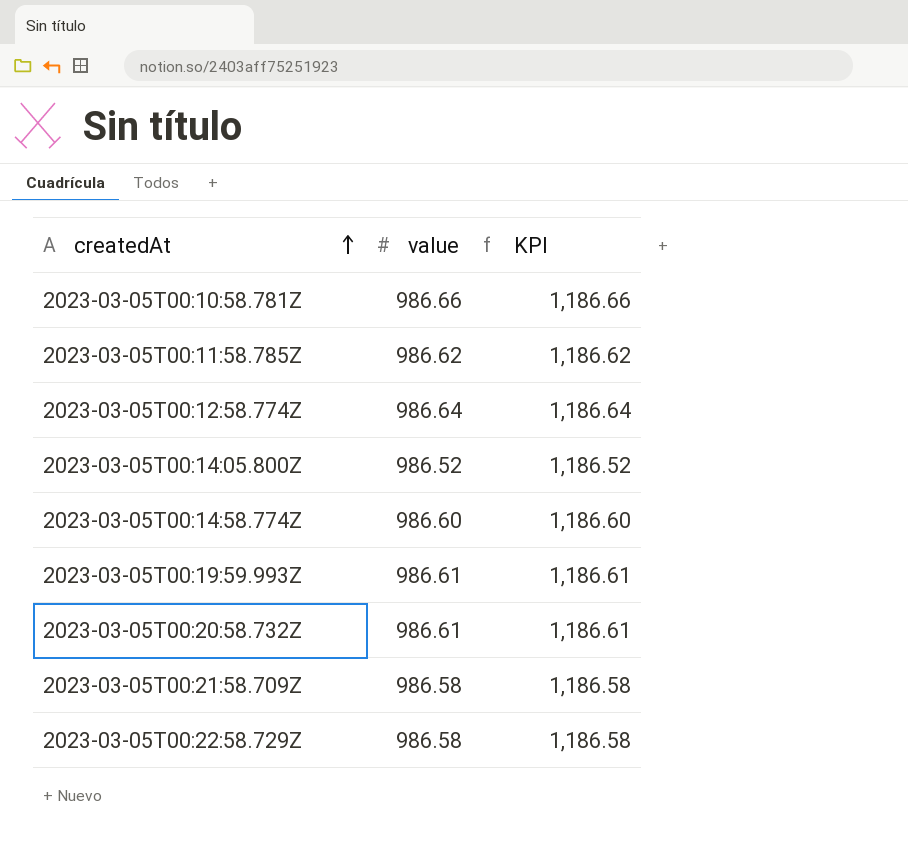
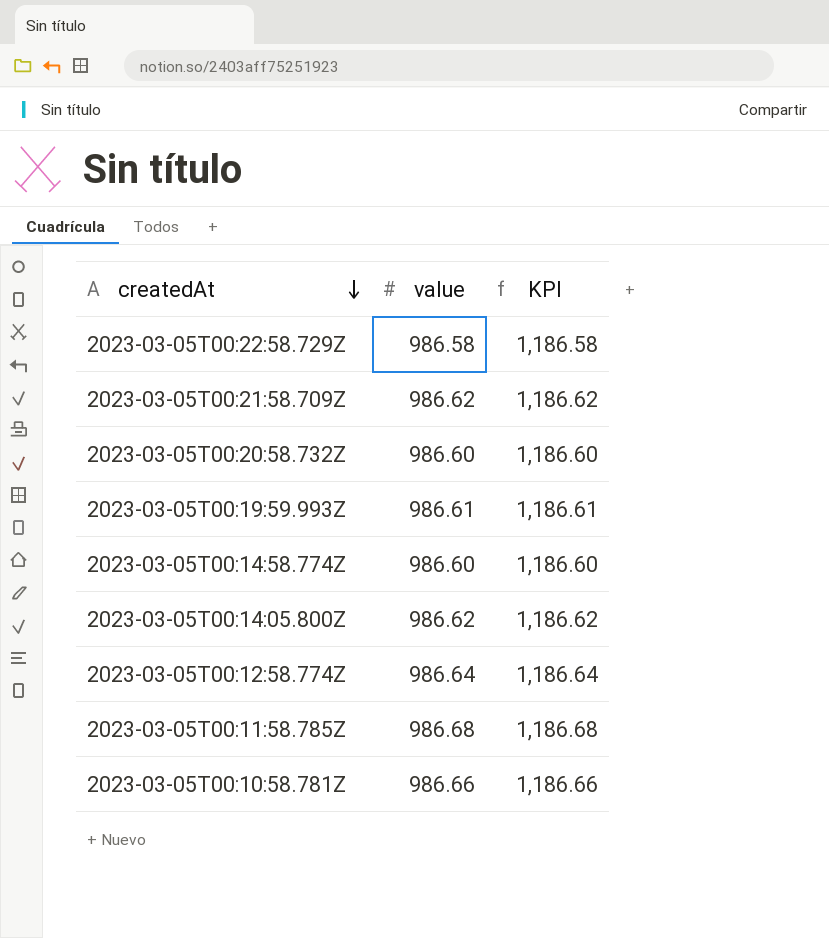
row order: createdAt ascending -> createdAt descending
2023-03-05T00:21:58.709Z | value: 986.58 -> 986.62
2023-03-05T00:21:58.709Z | KPI: 1,186.58 -> 1,186.62
2023-03-05T00:20:58.732Z | value: 986.61 -> 986.60
2023-03-05T00:20:58.732Z | KPI: 1,186.61 -> 1,186.60
2023-03-05T00:14:05.800Z | value: 986.52 -> 986.62
2023-03-05T00:14:05.800Z | KPI: 1,186.52 -> 1,186.62
2023-03-05T00:11:58.785Z | value: 986.62 -> 986.68
2023-03-05T00:11:58.785Z | KPI: 1,186.62 -> 1,186.68

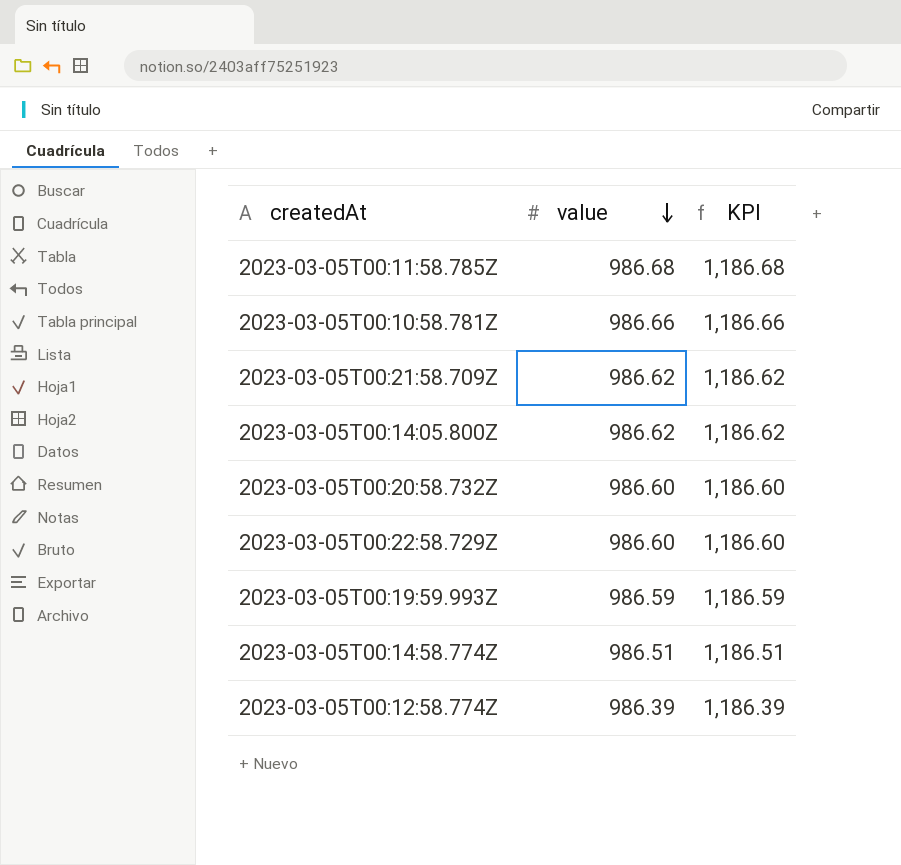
row order: createdAt descending -> value descending
2023-03-05T00:22:58.729Z | value: 986.58 -> 986.60
2023-03-05T00:22:58.729Z | KPI: 1,186.58 -> 1,186.60
2023-03-05T00:19:59.993Z | value: 986.61 -> 986.59
2023-03-05T00:19:59.993Z | KPI: 1,186.61 -> 1,186.59
2023-03-05T00:14:58.774Z | value: 986.60 -> 986.51
2023-03-05T00:14:58.774Z | KPI: 1,186.60 -> 1,186.51
2023-03-05T00:12:58.774Z | value: 986.64 -> 986.39
2023-03-05T00:12:58.774Z | KPI: 1,186.64 -> 1,186.39

